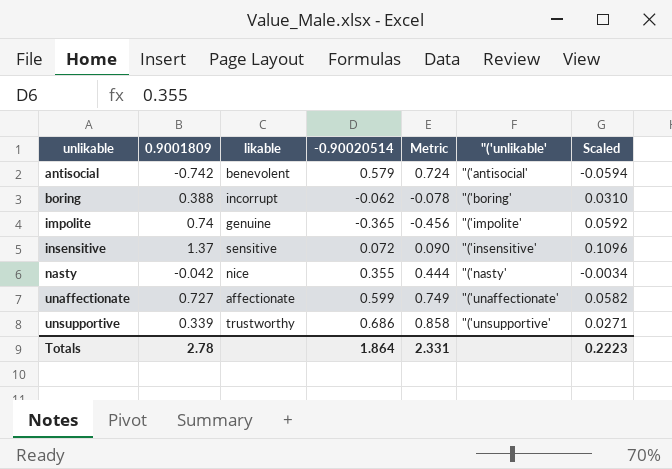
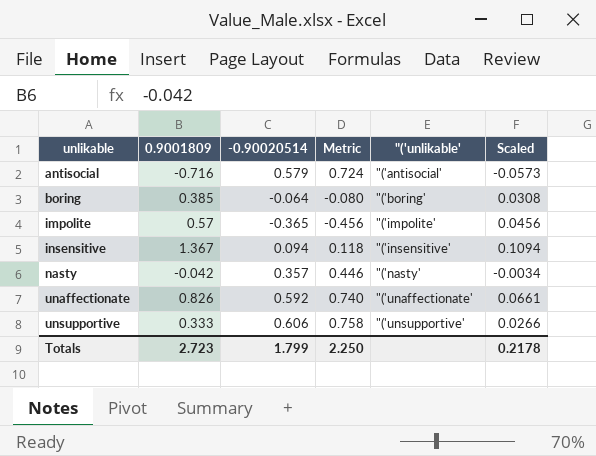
column likable | position: 3 -> none
antisocial | 0.9001809: -0.742 -> -0.716
antisocial | Scaled: -0.0594 -> -0.0573
boring | 0.9001809: 0.388 -> 0.385
boring | -0.90020514: -0.062 -> -0.064
boring | Metric: -0.078 -> -0.080
boring | Scaled: 0.0310 -> 0.0308
impolite | 0.9001809: 0.74 -> 0.57
impolite | Scaled: 0.0592 -> 0.0456
insensitive | 0.9001809: 1.37 -> 1.367
insensitive | -0.90020514: 0.072 -> 0.094
insensitive | Metric: 0.090 -> 0.118
insensitive | Scaled: 0.1096 -> 0.1094
nasty | -0.90020514: 0.355 -> 0.357
nasty | Metric: 0.444 -> 0.446
unaffectionate | 0.9001809: 0.727 -> 0.826
unaffectionate | -0.90020514: 0.599 -> 0.592
unaffectionate | Metric: 0.749 -> 0.740
unaffectionate | Scaled: 0.0582 -> 0.0661
unsupportive | 0.9001809: 0.339 -> 0.333
unsupportive | -0.90020514: 0.686 -> 0.606
unsupportive | Metric: 0.858 -> 0.758
unsupportive | Scaled: 0.0271 -> 0.0266
Totals | 0.9001809: 2.78 -> 2.723
Totals | -0.90020514: 1.864 -> 1.799
Totals | Metric: 2.331 -> 2.250
Totals | Scaled: 0.2223 -> 0.2178

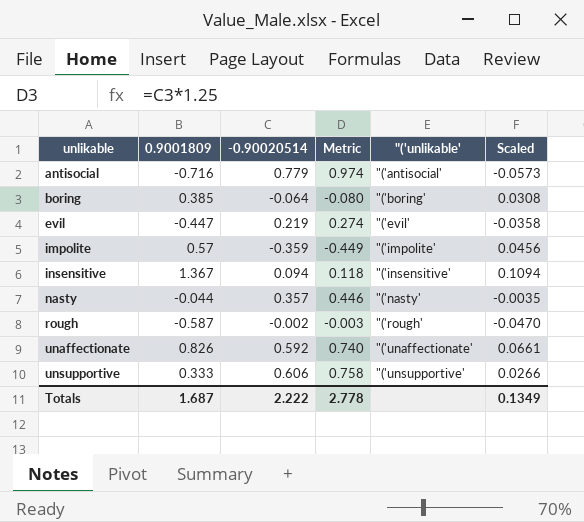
antisocial | -0.90020514: 0.579 -> 0.779
antisocial | Metric: 0.724 -> 0.974
row evil: none -> -0.447 | 0.219 | 0.274 | "('evil' | -0.0358
impolite | -0.90020514: -0.365 -> -0.359
impolite | Metric: -0.456 -> -0.449
nasty | 0.9001809: -0.042 -> -0.044
nasty | Scaled: -0.0034 -> -0.0035
row rough: none -> -0.587 | -0.002 | -0.003 | "('rough' | -0.0470
Totals | 0.9001809: 2.723 -> 1.687
Totals | -0.90020514: 1.799 -> 2.222
Totals | Metric: 2.250 -> 2.778
Totals | Scaled: 0.2178 -> 0.1349

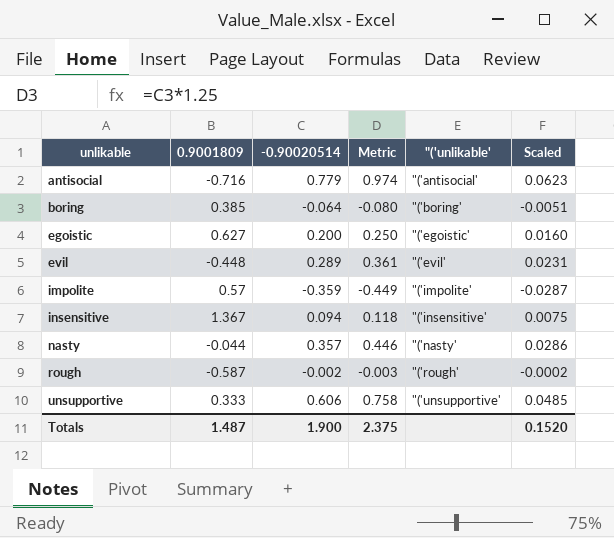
column Scaled | formula: [0.9001809] * 0.08 -> [-0.90020514] * 0.08
row unaffectionate: 0.826 | 0.592 | 0.740 | "('unaffectionate' | 0.0661 -> none
row egoistic: none -> 0.627 | 0.200 | 0.250 | "('egoistic' | 0.0160
evil | 0.9001809: -0.447 -> -0.448
evil | -0.90020514: 0.219 -> 0.289
evil | Metric: 0.274 -> 0.361
Totals | 0.9001809: 1.687 -> 1.487
Totals | -0.90020514: 2.222 -> 1.900
Totals | Metric: 2.778 -> 2.375
Totals | Scaled: 0.1349 -> 0.1520

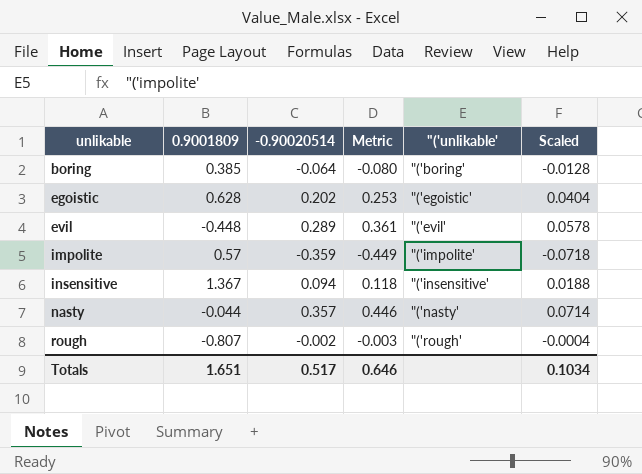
column Scaled | formula: [-0.90020514] * 0.08 -> [-0.90020514] * 0.2
row antisocial: -0.716 | 0.779 | 0.974 | "('antisocial' | 0.0623 -> none
row unsupportive: 0.333 | 0.606 | 0.758 | "('unsupportive' | 0.0485 -> none
egoistic | 0.9001809: 0.627 -> 0.628
egoistic | -0.90020514: 0.200 -> 0.202
egoistic | Metric: 0.250 -> 0.253
rough | 0.9001809: -0.587 -> -0.807
Totals | 0.9001809: 1.487 -> 1.651
Totals | -0.90020514: 1.900 -> 0.517
Totals | Metric: 2.375 -> 0.646
Totals | Scaled: 0.1520 -> 0.1034

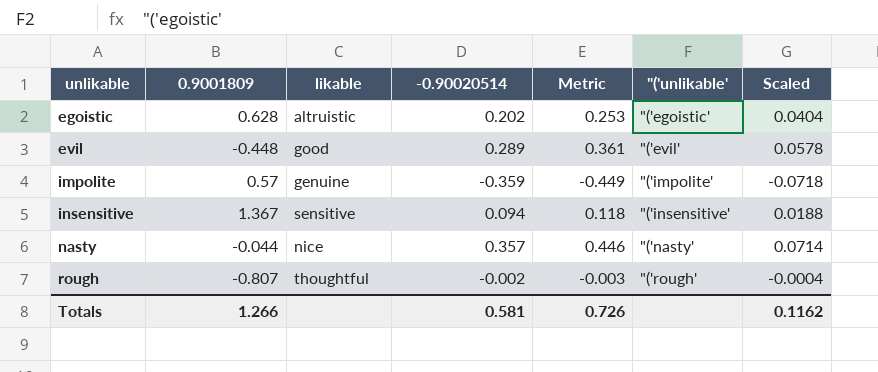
column likable | position: none -> 3
row boring: 0.385 | -0.064 | -0.080 | "('boring' | -0.0128 -> none
Totals | 0.9001809: 1.651 -> 1.266
Totals | -0.90020514: 0.517 -> 0.581
Totals | Metric: 0.646 -> 0.726
Totals | Scaled: 0.1034 -> 0.1162

